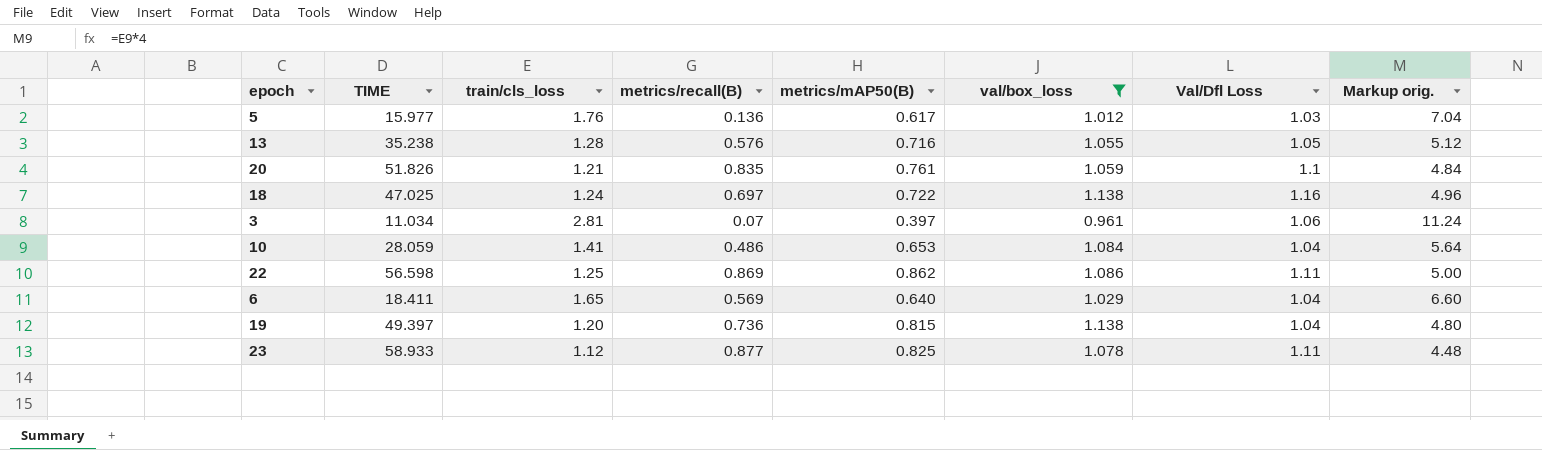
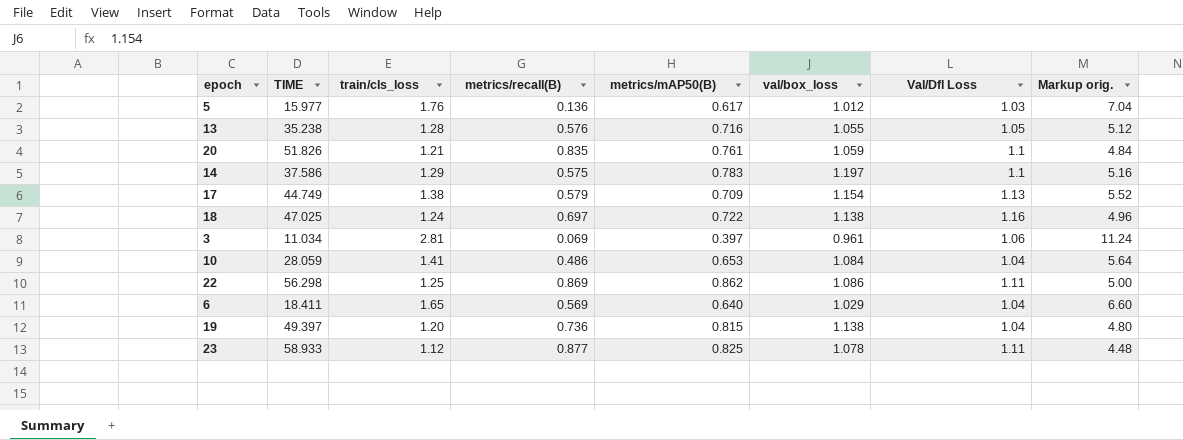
filter: val/box_loss <= 1.138 -> none
3 | metrics/recall(B): 0.07 -> 0.069
22 | TIME: 56.598 -> 56.298

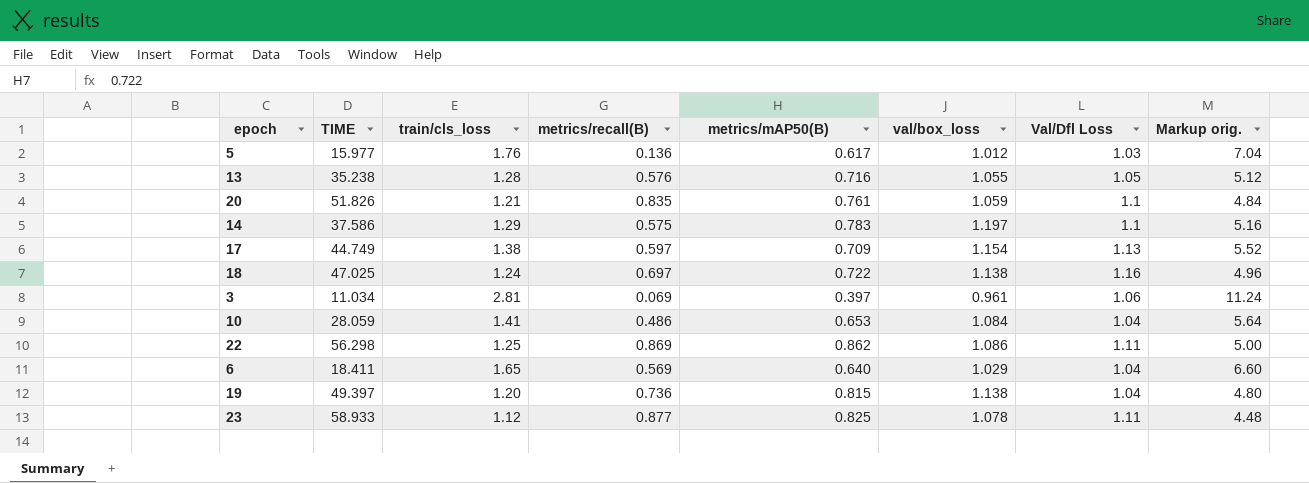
17 | metrics/recall(B): 0.579 -> 0.597

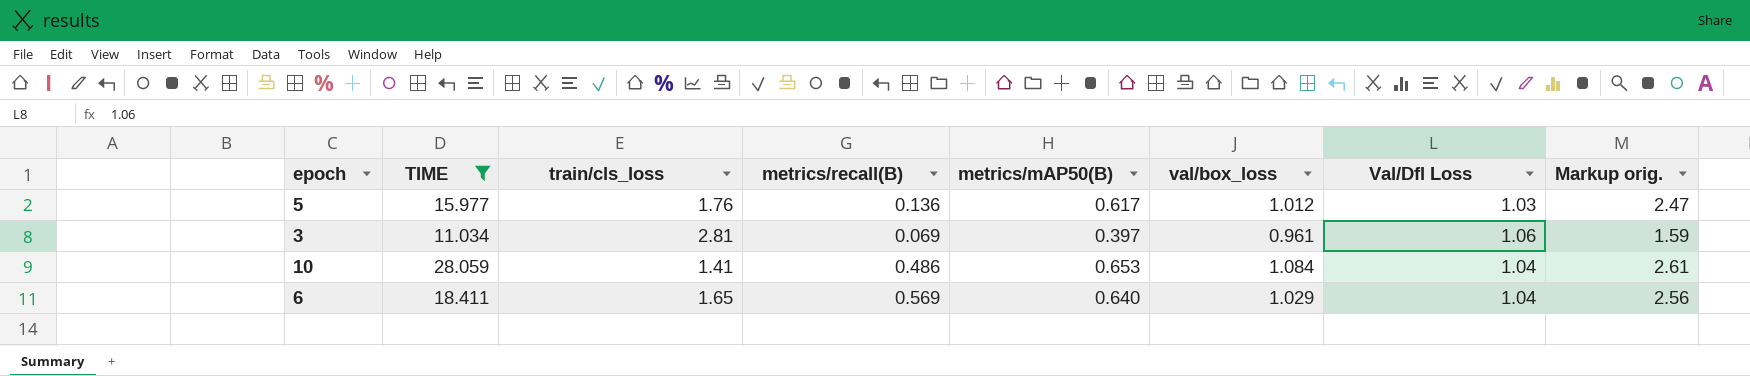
filter: none -> TIME <= 28.059
column Markup orig. | formula: [train/cls_loss] * 4 -> [metrics/mAP50(B)] * 4

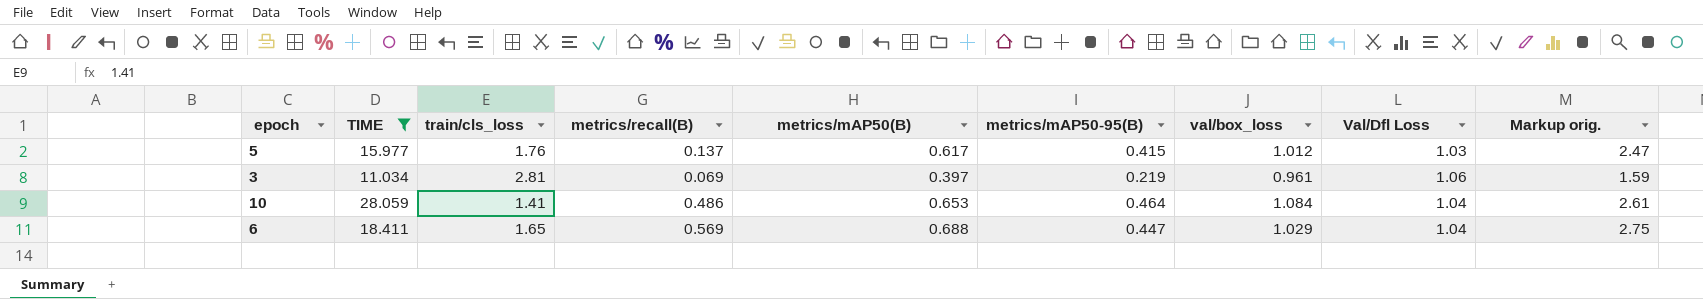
column metrics/mAP50-95(B) | position: none -> 6
5 | metrics/recall(B): 0.136 -> 0.137
6 | metrics/mAP50(B): 0.640 -> 0.688
6 | Markup orig.: 2.56 -> 2.75

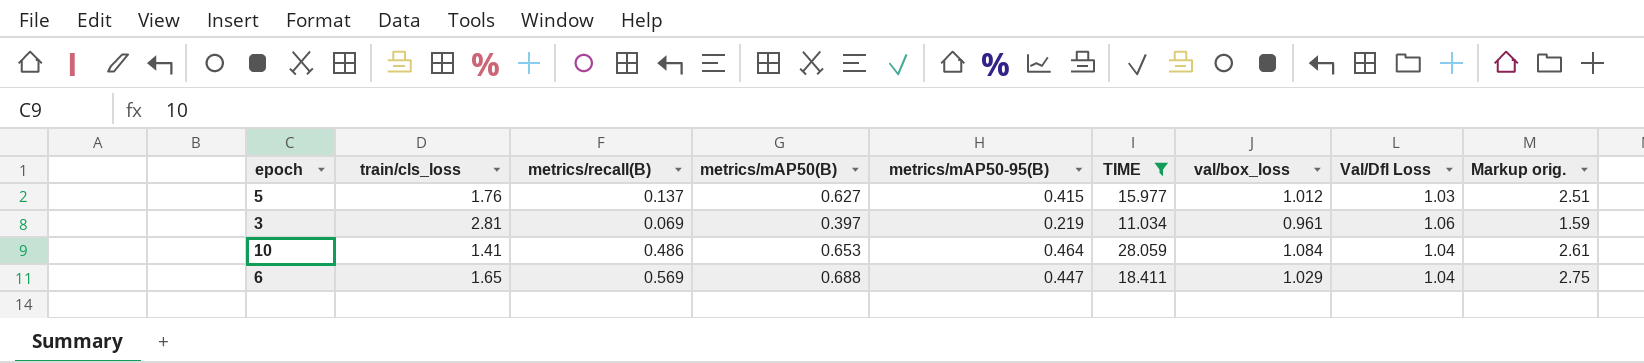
column TIME | position: 2 -> 6
5 | metrics/mAP50(B): 0.617 -> 0.627
5 | Markup orig.: 2.47 -> 2.51

